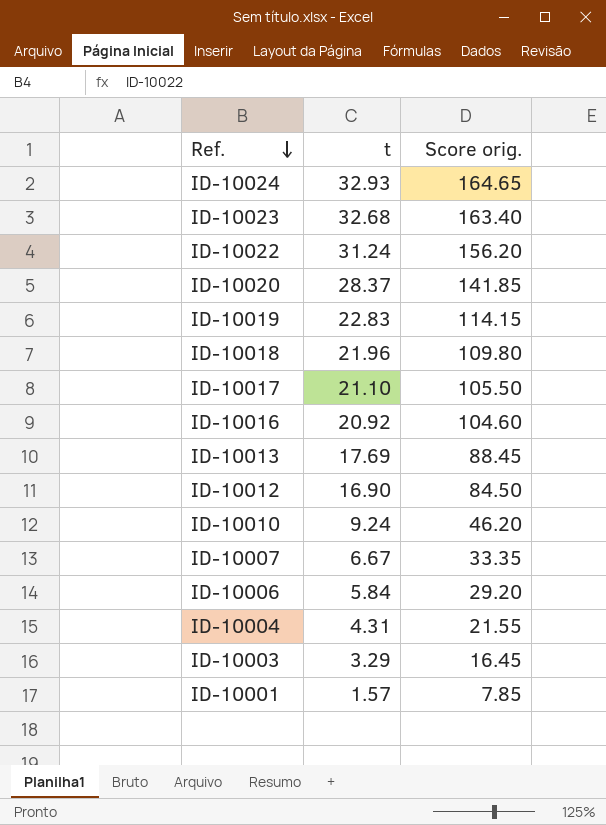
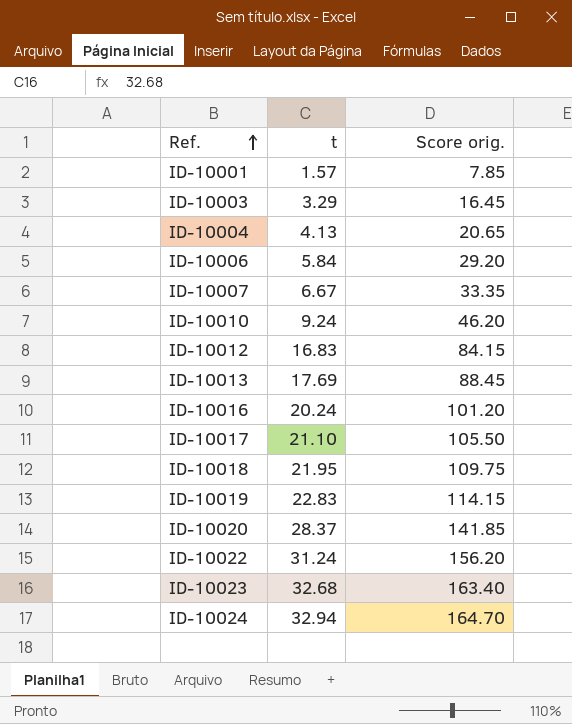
row order: Ref. descending -> Ref. ascending
ID-10004 | t: 4.31 -> 4.13
ID-10004 | Score orig.: 21.55 -> 20.65
ID-10012 | t: 16.90 -> 16.83
ID-10012 | Score orig.: 84.50 -> 84.15
ID-10016 | t: 20.92 -> 20.24
ID-10016 | Score orig.: 104.60 -> 101.20
ID-10018 | t: 21.96 -> 21.95
ID-10018 | Score orig.: 109.80 -> 109.75
ID-10024 | t: 32.93 -> 32.94
ID-10024 | Score orig.: 164.65 -> 164.70

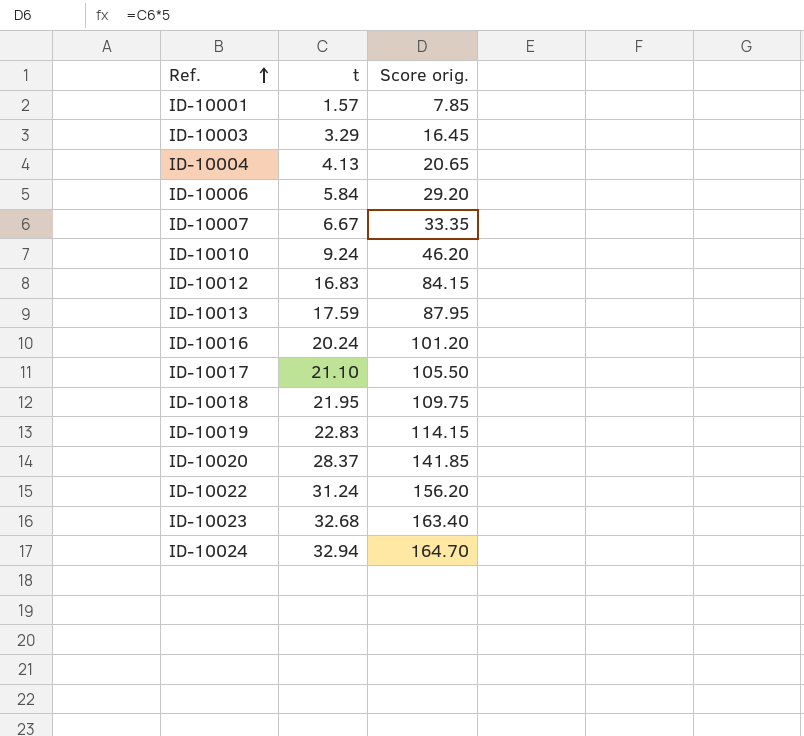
ID-10013 | t: 17.69 -> 17.59
ID-10013 | Score orig.: 88.45 -> 87.95

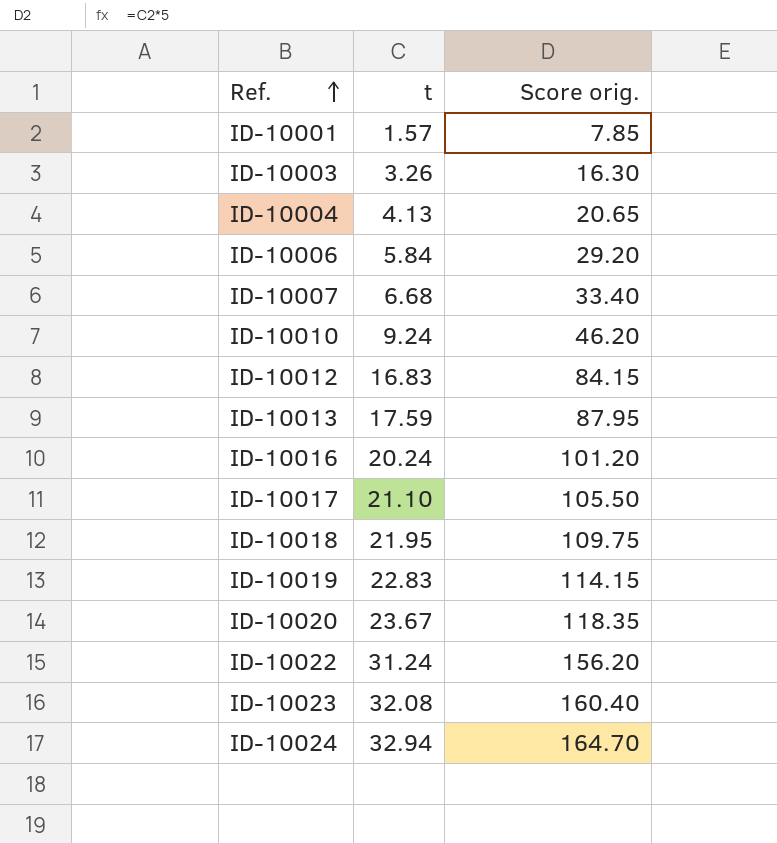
ID-10003 | t: 3.29 -> 3.26
ID-10003 | Score orig.: 16.45 -> 16.30
ID-10007 | t: 6.67 -> 6.68
ID-10007 | Score orig.: 33.35 -> 33.40
ID-10020 | t: 28.37 -> 23.67
ID-10020 | Score orig.: 141.85 -> 118.35
ID-10023 | t: 32.68 -> 32.08
ID-10023 | Score orig.: 163.40 -> 160.40

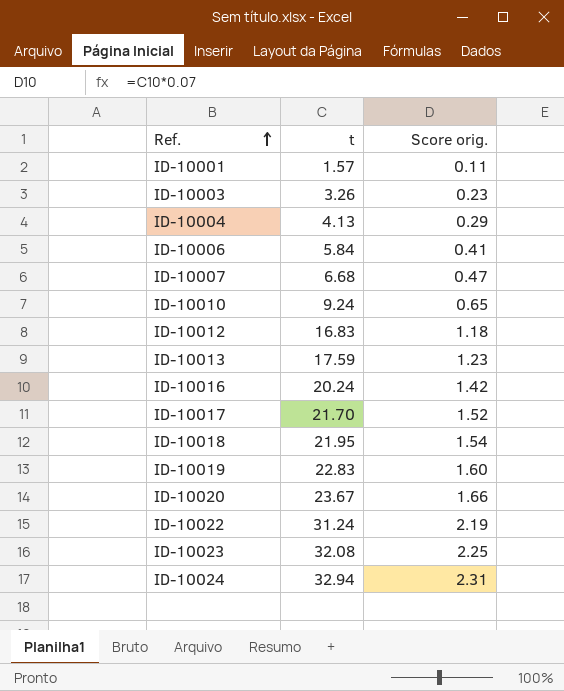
column Score orig. | formula: [t] * 5 -> [t] * 0.07
ID-10017 | t: 21.10 -> 21.70

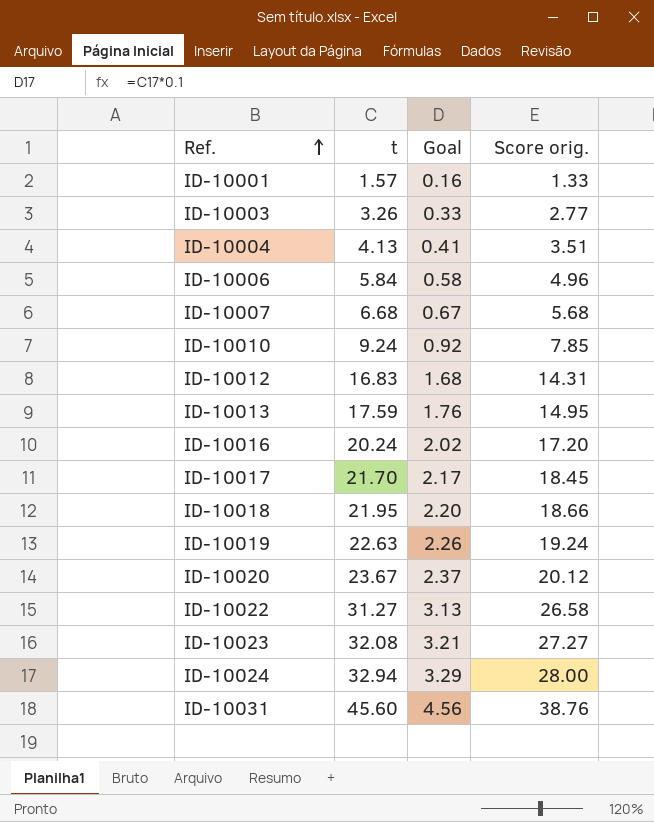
column Goal | formula: none -> [t] * 0.1
column Score orig. | formula: [t] * 0.07 -> [t] * 0.85
ID-10019 | t: 22.83 -> 22.63
ID-10022 | t: 31.24 -> 31.27
row ID-10031: none -> 45.60 | 4.56 | 38.76

